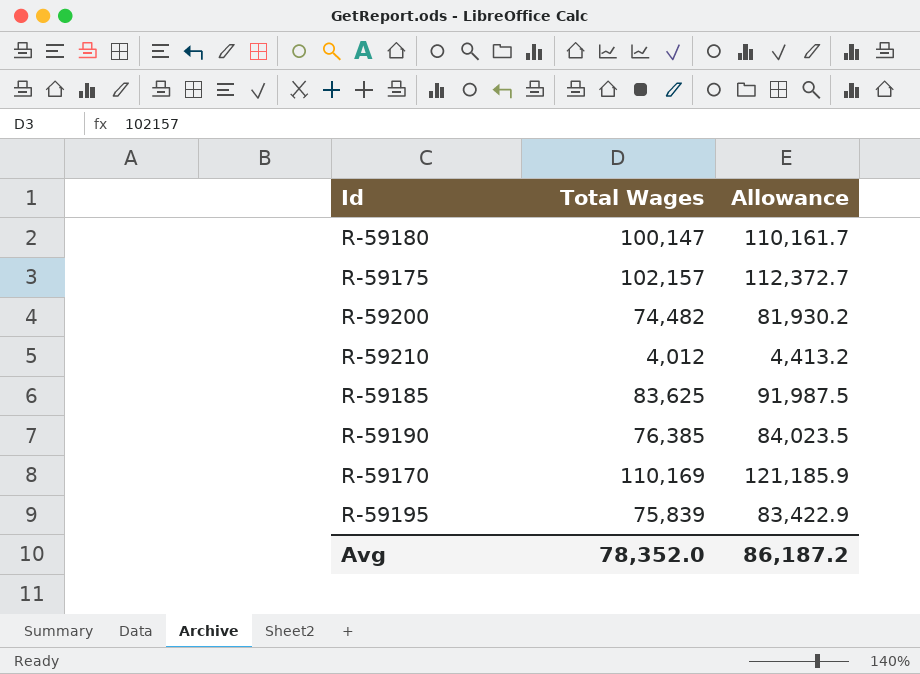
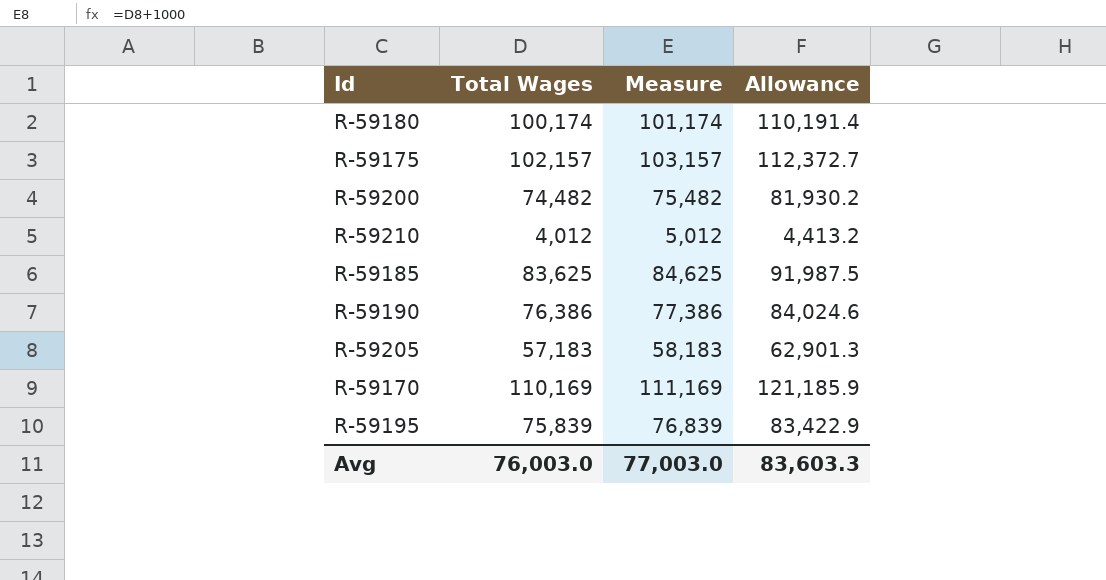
column Measure | formula: none -> [Total Wages] + 1000
R-59180 | Total Wages: 100,147 -> 100,174
R-59180 | Allowance: 110,161.7 -> 110,191.4
R-59190 | Total Wages: 76,385 -> 76,386
R-59190 | Allowance: 84,023.5 -> 84,024.6
row R-59205: none -> 57,183 | 58,183 | 62,901.3
Avg | Total Wages: 78,352.0 -> 76,003.0
Avg | Allowance: 86,187.2 -> 83,603.3

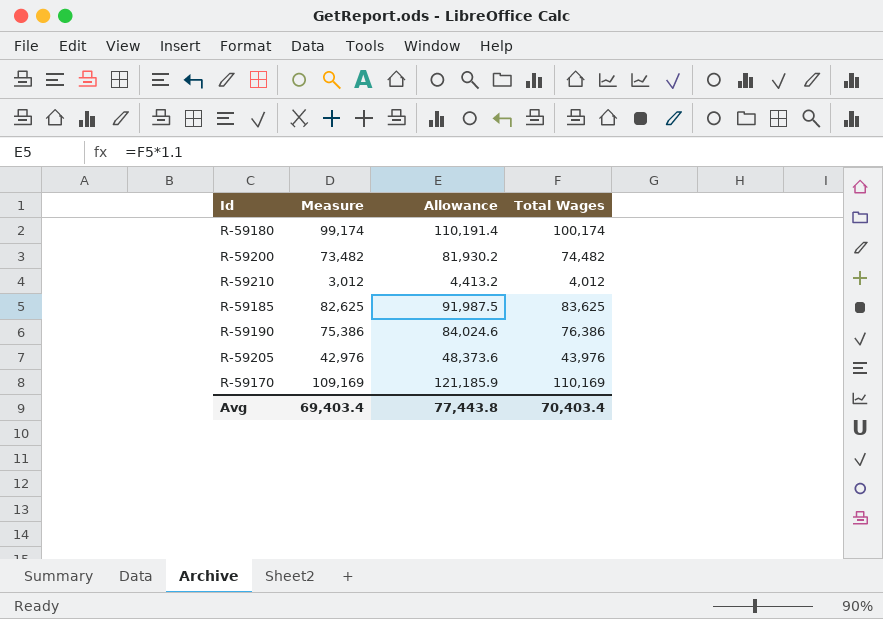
column Measure | formula: [Total Wages] + 1000 -> [Total Wages] - 1000
column Total Wages | position: 2 -> 4
row R-59175: 102,157 | 103,157 | 112,372.7 -> none
row R-59195: 75,839 | 76,839 | 83,422.9 -> none
R-59205 | Allowance: 62,901.3 -> 48,373.6
R-59205 | Total Wages: 57,183 -> 43,976
Avg | Measure: 77,003.0 -> 69,403.4
Avg | Allowance: 83,603.3 -> 77,443.8
Avg | Total Wages: 76,003.0 -> 70,403.4

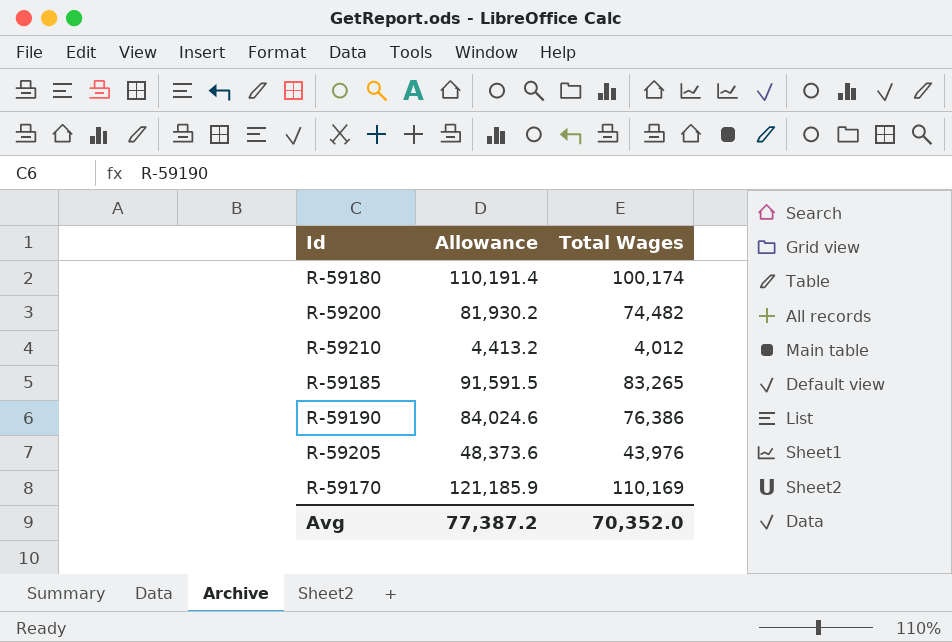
column Measure | formula: [Total Wages] - 1000 -> none
R-59185 | Allowance: 91,987.5 -> 91,591.5
R-59185 | Total Wages: 83,625 -> 83,265
Avg | Allowance: 77,443.8 -> 77,387.2
Avg | Total Wages: 70,403.4 -> 70,352.0

